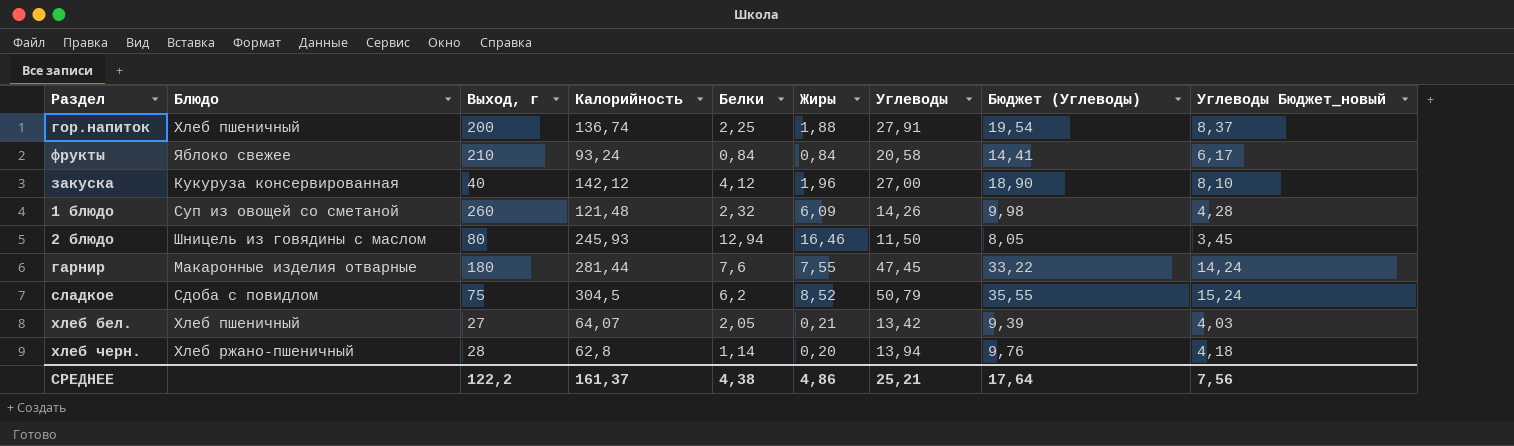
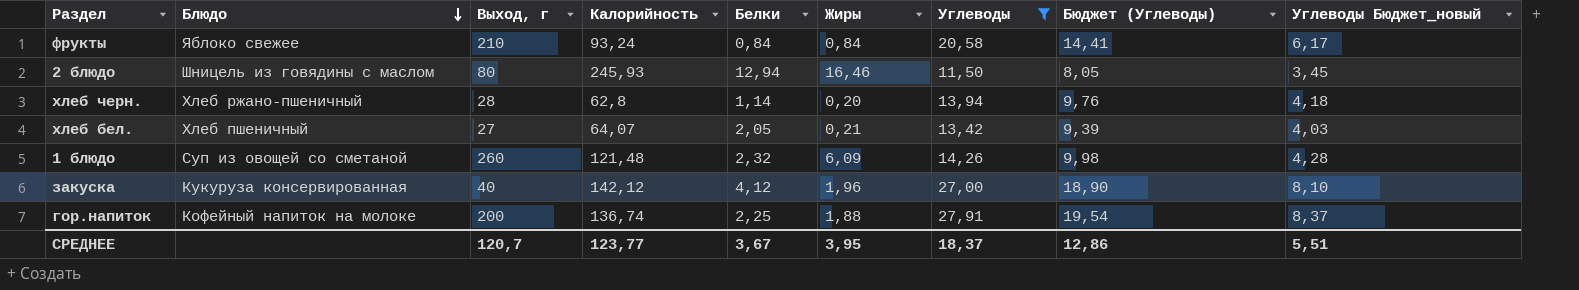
filter: none -> Углеводы <= 27,91
row order: none -> Блюдо descending
гор.напиток | Блюдо: Хлеб пшеничный -> Кофейный напиток на молоке
СРЕДНЕЕ | Выход, г: 122,2 -> 120,7
СРЕДНЕЕ | Калорийность: 161,37 -> 123,77
СРЕДНЕЕ | Белки: 4,38 -> 3,67
СРЕДНЕЕ | Жиры: 4,86 -> 3,95
СРЕДНЕЕ | Углеводы: 25,21 -> 18,37
СРЕДНЕЕ | Бюджет (Углеводы): 17,64 -> 12,86
СРЕДНЕЕ | Углеводы Бюджет_новый: 7,56 -> 5,51

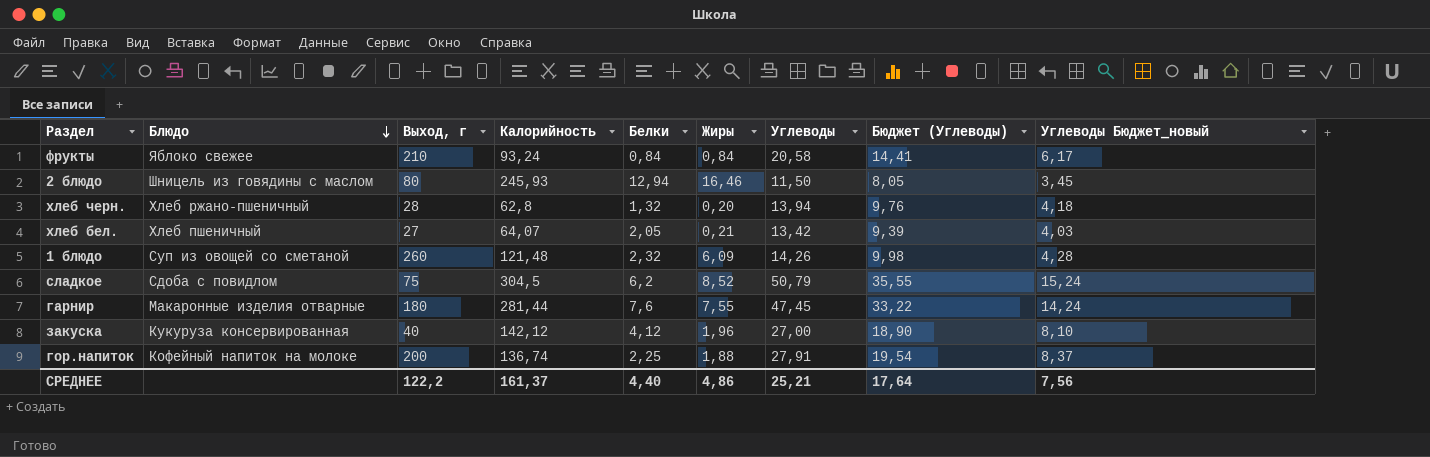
filter: Углеводы <= 27,91 -> none
хлеб черн. | Белки: 1,14 -> 1,32
СРЕДНЕЕ | Выход, г: 120,7 -> 122,2
СРЕДНЕЕ | Калорийность: 123,77 -> 161,37
СРЕДНЕЕ | Белки: 3,67 -> 4,40
СРЕДНЕЕ | Жиры: 3,95 -> 4,86
СРЕДНЕЕ | Углеводы: 18,37 -> 25,21
СРЕДНЕЕ | Бюджет (Углеводы): 12,86 -> 17,64
СРЕДНЕЕ | Углеводы Бюджет_новый: 5,51 -> 7,56

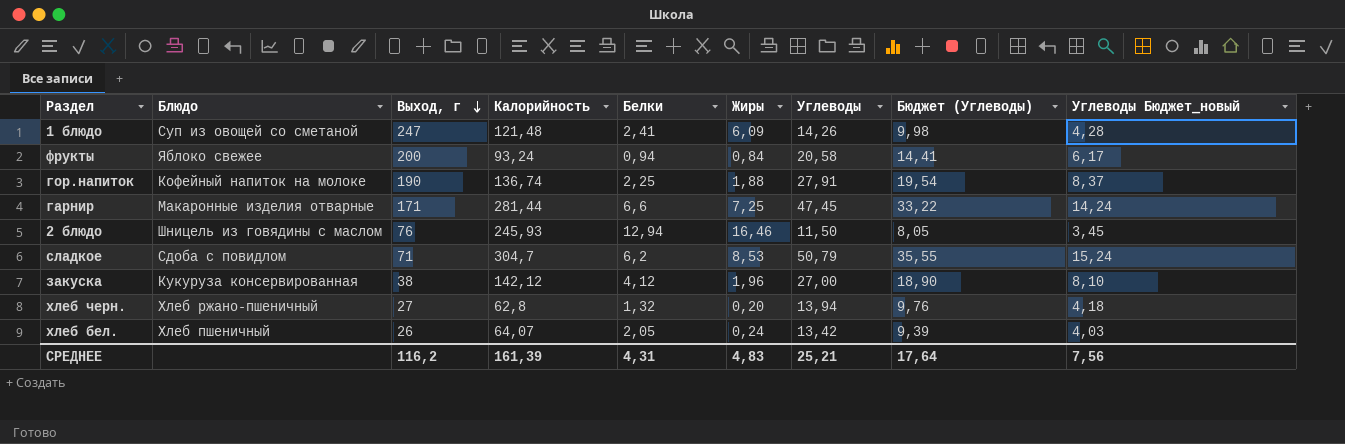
row order: Блюдо descending -> Выход, г descending
1 блюдо | Выход, г: 260 -> 247
1 блюдо | Белки: 2,32 -> 2,41
фрукты | Выход, г: 210 -> 200
фрукты | Белки: 0,84 -> 0,94
гор.напиток | Выход, г: 200 -> 190
гарнир | Выход, г: 180 -> 171
гарнир | Белки: 7,6 -> 6,6
гарнир | Жиры: 7,55 -> 7,25
2 блюдо | Выход, г: 80 -> 76
сладкое | Выход, г: 75 -> 71
сладкое | Калорийность: 304,5 -> 304,7
сладкое | Жиры: 8,52 -> 8,53
закуска | Выход, г: 40 -> 38
хлеб черн. | Выход, г: 28 -> 27
хлеб бел. | Выход, г: 27 -> 26
хлеб бел. | Жиры: 0,21 -> 0,24
СРЕДНЕЕ | Выход, г: 122,2 -> 116,2
СРЕДНЕЕ | Калорийность: 161,37 -> 161,39
СРЕДНЕЕ | Белки: 4,40 -> 4,31
СРЕДНЕЕ | Жиры: 4,86 -> 4,83

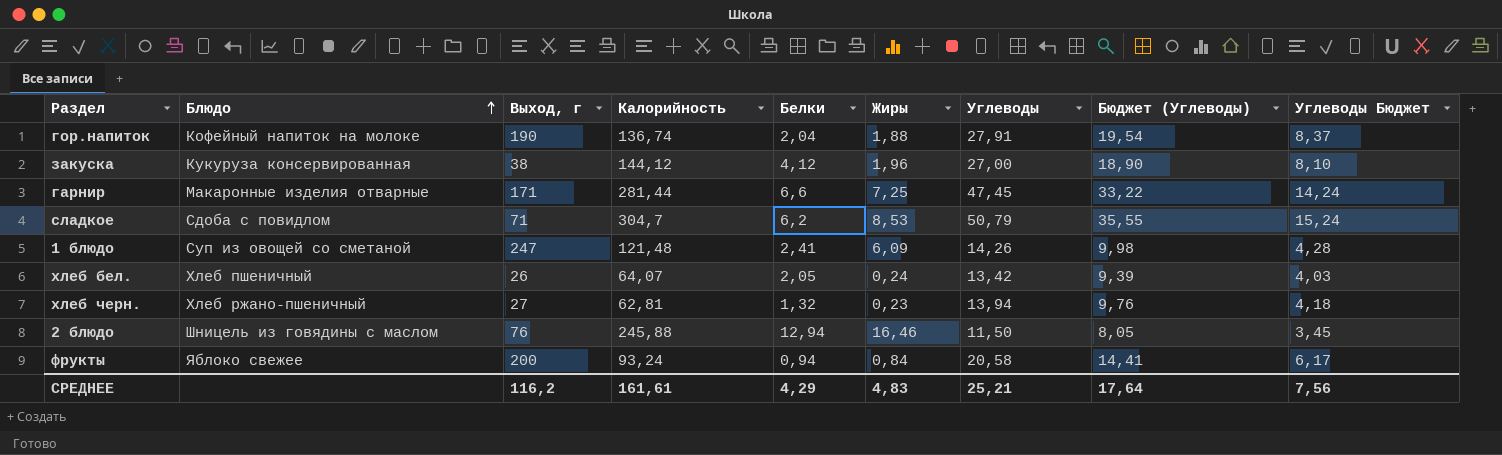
row order: Выход, г descending -> Блюдо ascending
column name: Углеводы Бюджет_новый -> Углеводы Бюджет
гор.напиток | Белки: 2,25 -> 2,04
закуска | Калорийность: 142,12 -> 144,12
хлеб черн. | Калорийность: 62,8 -> 62,81
хлеб черн. | Жиры: 0,20 -> 0,23
2 блюдо | Калорийность: 245,93 -> 245,88
СРЕДНЕЕ | Калорийность: 161,39 -> 161,61
СРЕДНЕЕ | Белки: 4,31 -> 4,29

